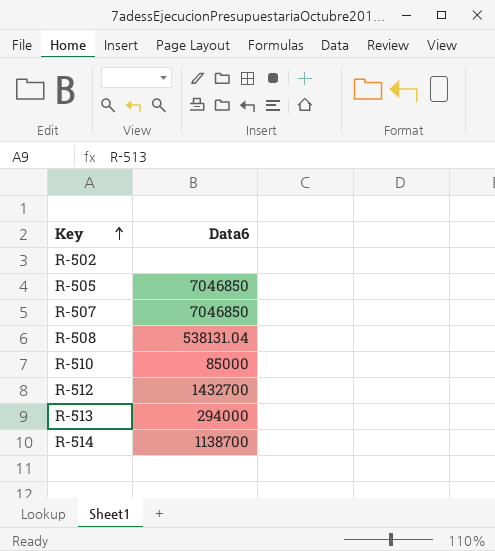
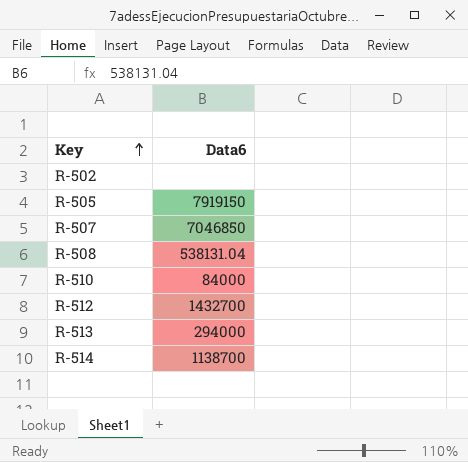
R-505 | Data6: 7046850 -> 7919150
R-510 | Data6: 85000 -> 84000

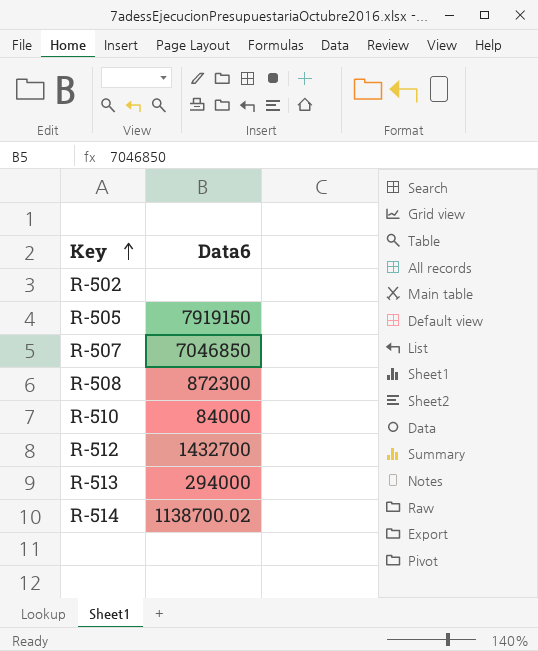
R-508 | Data6: 538131.04 -> 872300
R-514 | Data6: 1138700 -> 1138700.02

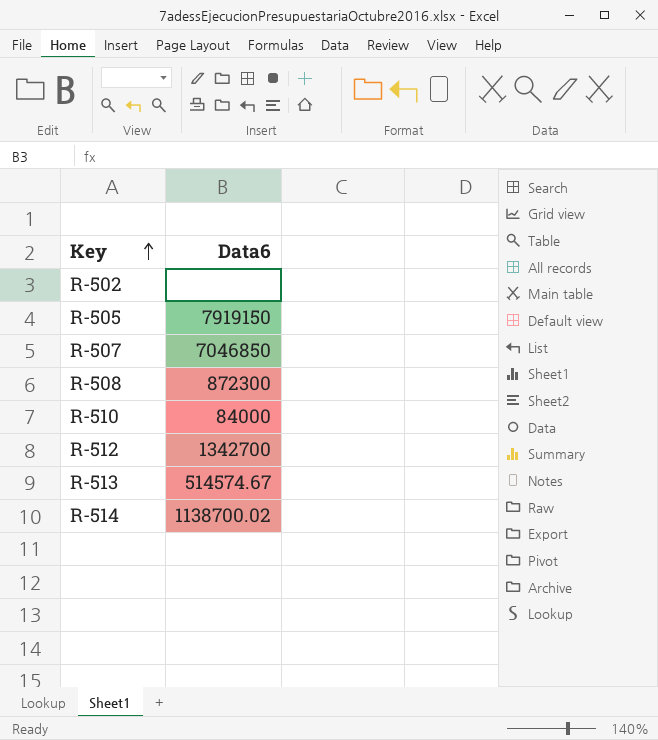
R-512 | Data6: 1432700 -> 1342700
R-513 | Data6: 294000 -> 514574.67

